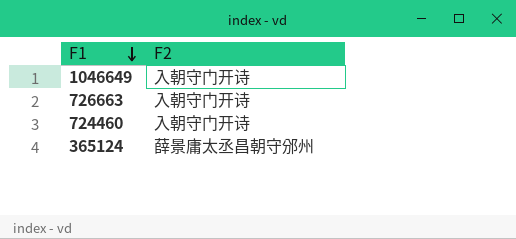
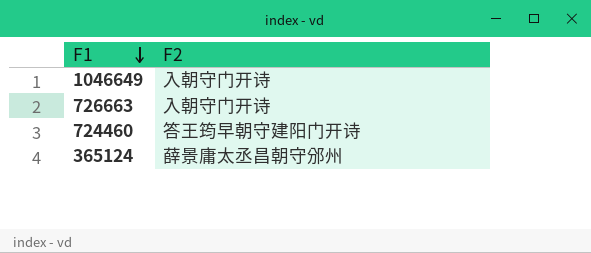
724460 | F2: 入朝守门开诗 -> 答王筠早朝守建阳门开诗

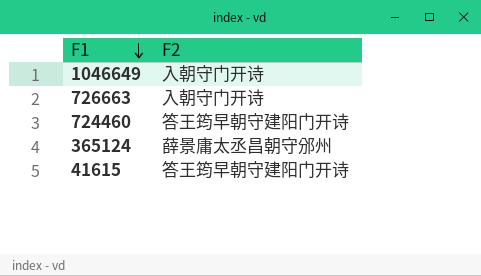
row 41615: none -> 答王筠早朝守建阳门开诗

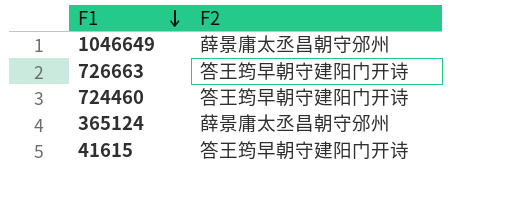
1046649 | F2: 入朝守门开诗 -> 薛景庸太丞昌朝守邠州
726663 | F2: 入朝守门开诗 -> 答王筠早朝守建阳门开诗

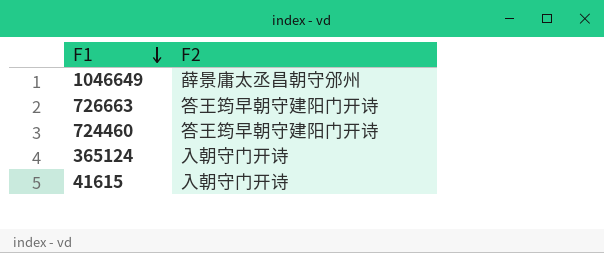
365124 | F2: 薛景庸太丞昌朝守邠州 -> 入朝守门开诗
41615 | F2: 答王筠早朝守建阳门开诗 -> 入朝守门开诗

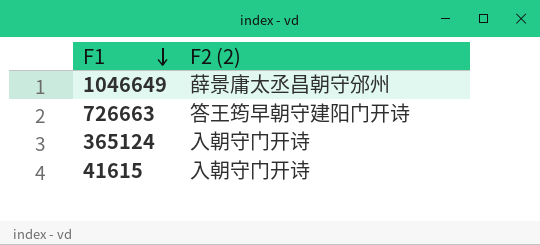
column name: F2 -> F2 (2)
row 724460: 答王筠早朝守建阳门开诗 -> none

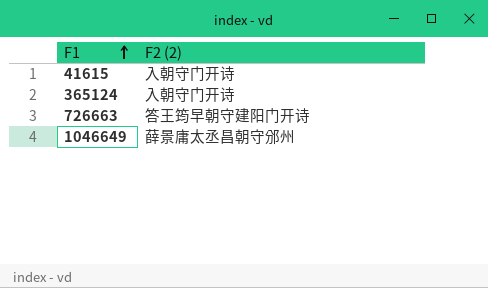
row order: F1 descending -> F1 ascending

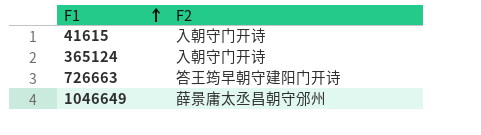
column name: F2 (2) -> F2

